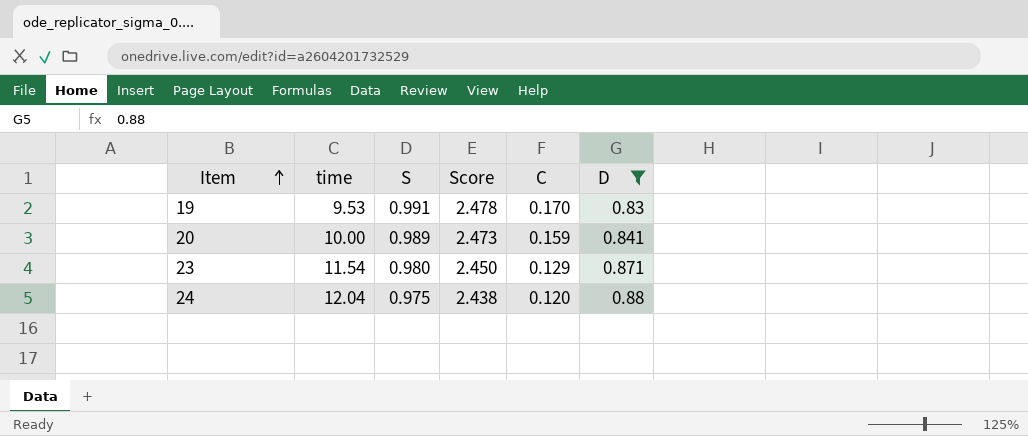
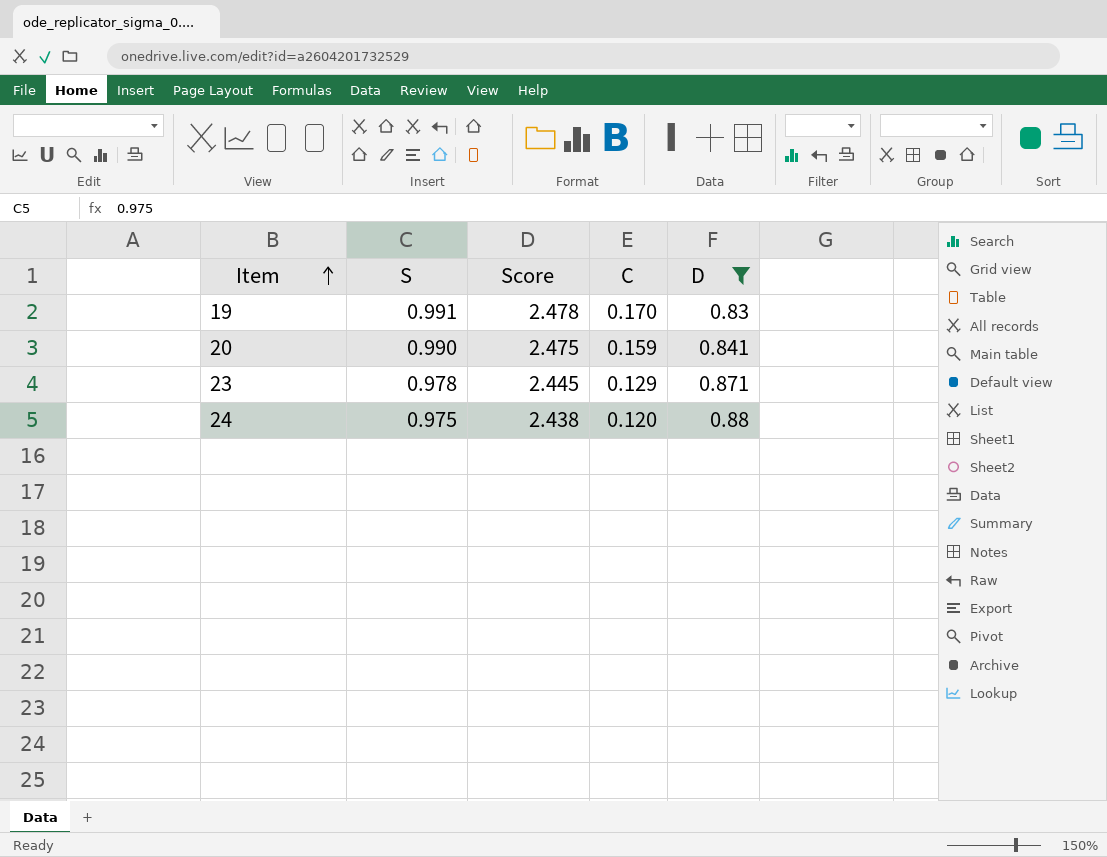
column time | position: 2 -> none
20 | S: 0.989 -> 0.990
20 | Score: 2.473 -> 2.475
23 | S: 0.980 -> 0.978
23 | Score: 2.450 -> 2.445

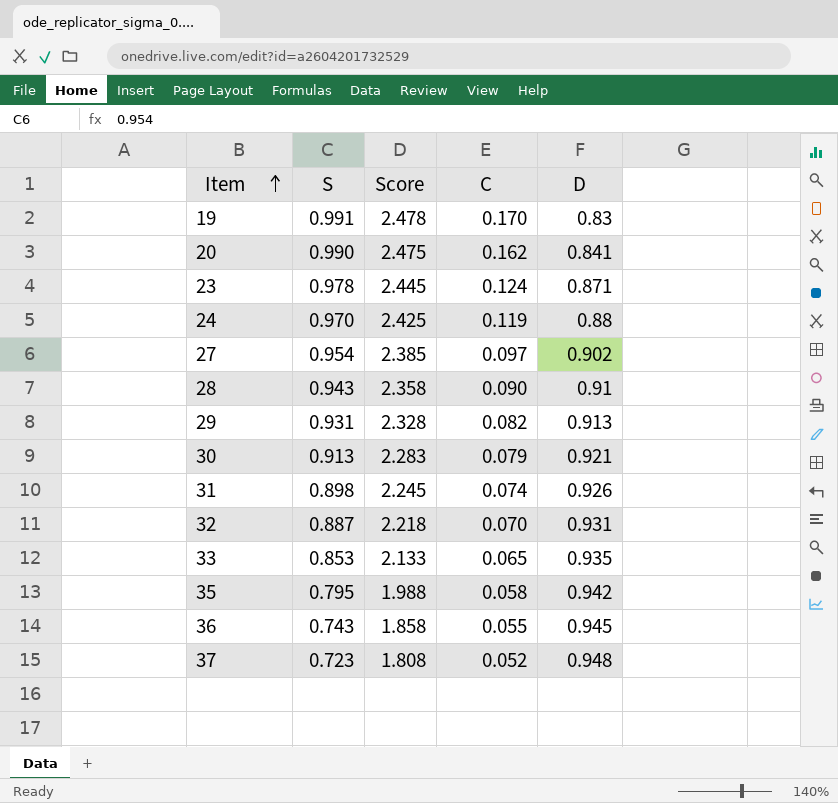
filter: D <= 0.88 -> none
20 | C: 0.159 -> 0.162
23 | C: 0.129 -> 0.124
24 | S: 0.975 -> 0.970
24 | Score: 2.438 -> 2.425
24 | C: 0.120 -> 0.119

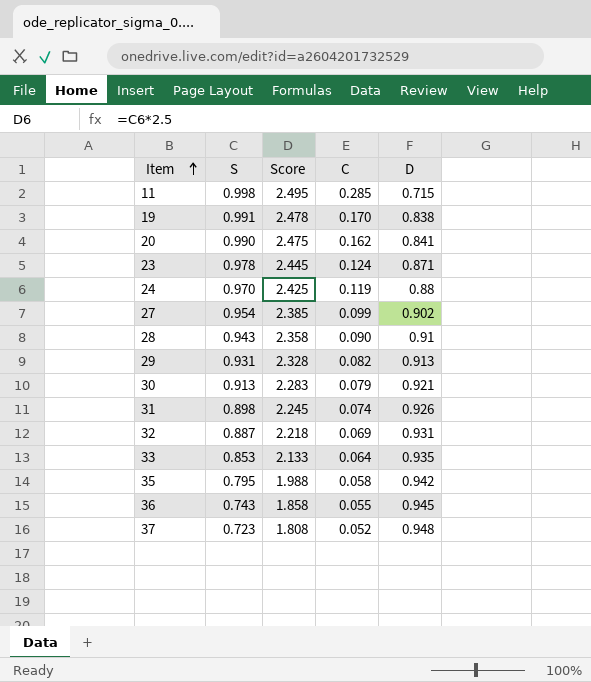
row 11: none -> 0.998 | 2.495 | 0.285 | 0.715
19 | D: 0.83 -> 0.838
27 | C: 0.097 -> 0.099
32 | C: 0.070 -> 0.069
33 | C: 0.065 -> 0.064

